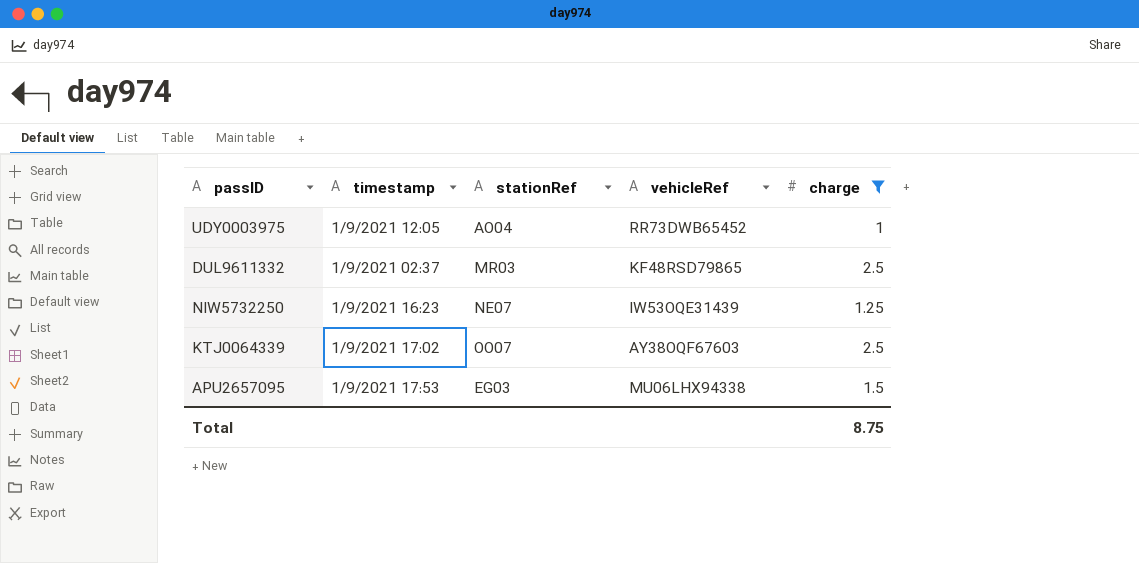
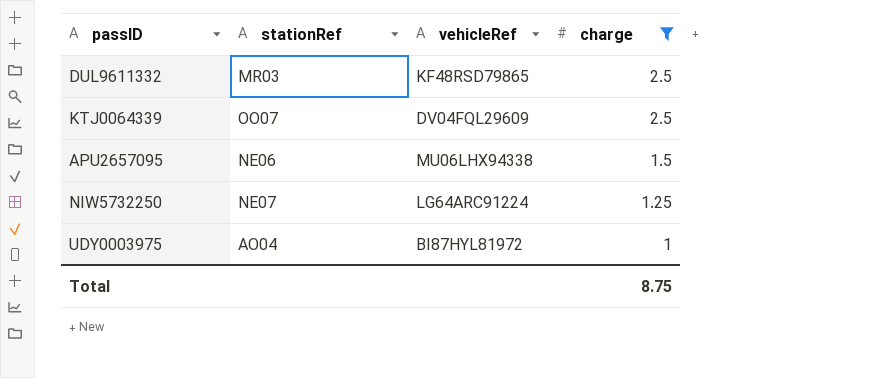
row order: none -> charge descending
column timestamp | position: 2 -> none
KTJ0064339 | vehicleRef: AY38OQF67603 -> DV04FQL29609
APU2657095 | stationRef: EG03 -> NE06
NIW5732250 | vehicleRef: IW53OQE31439 -> LG64ARC91224
UDY0003975 | vehicleRef: RR73DWB65452 -> BI87HYL81972

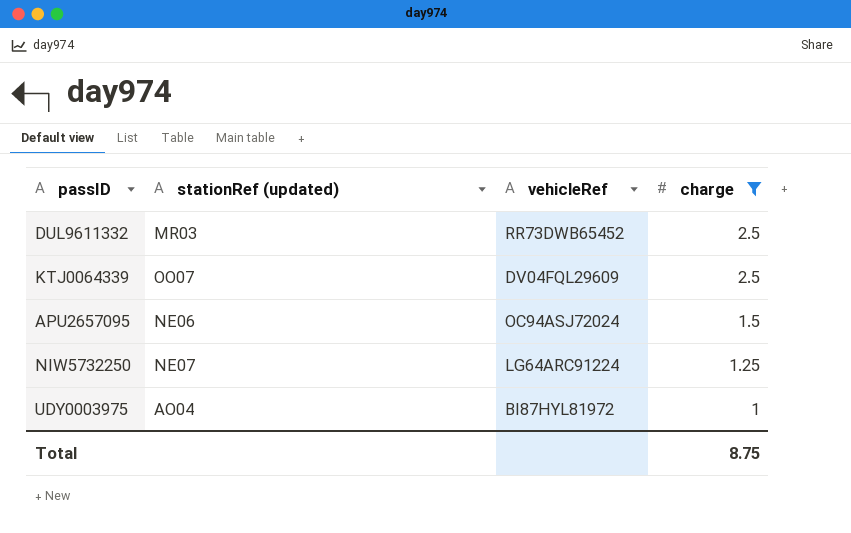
column name: stationRef -> stationRef (updated)
DUL9611332 | vehicleRef: KF48RSD79865 -> RR73DWB65452
APU2657095 | vehicleRef: MU06LHX94338 -> OC94ASJ72024

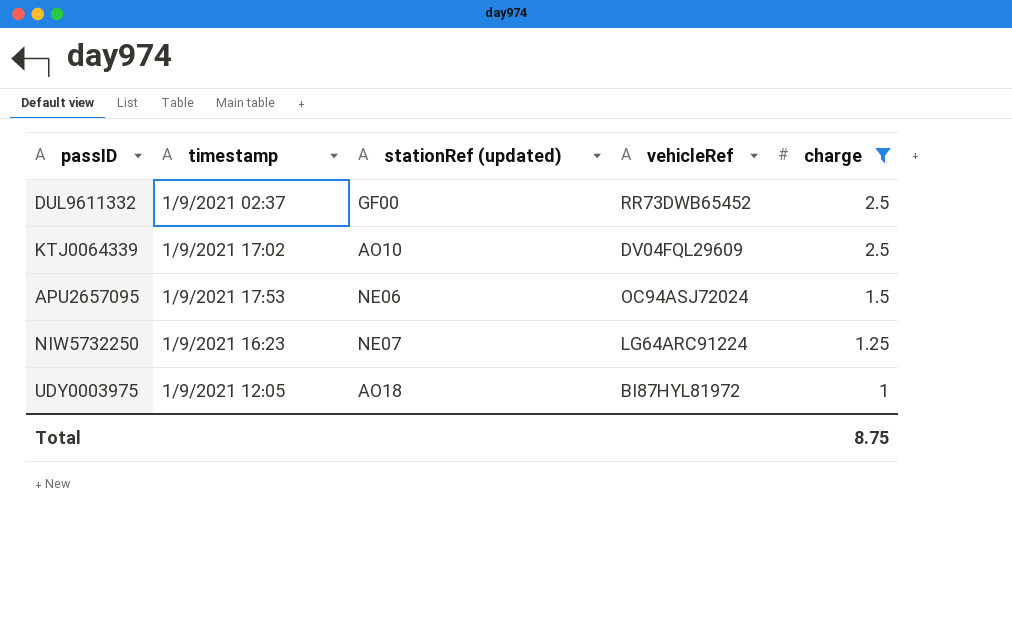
column timestamp | position: none -> 2
DUL9611332 | stationRef (updated): MR03 -> GF00
KTJ0064339 | stationRef (updated): OO07 -> AO10
UDY0003975 | stationRef (updated): AO04 -> AO18

